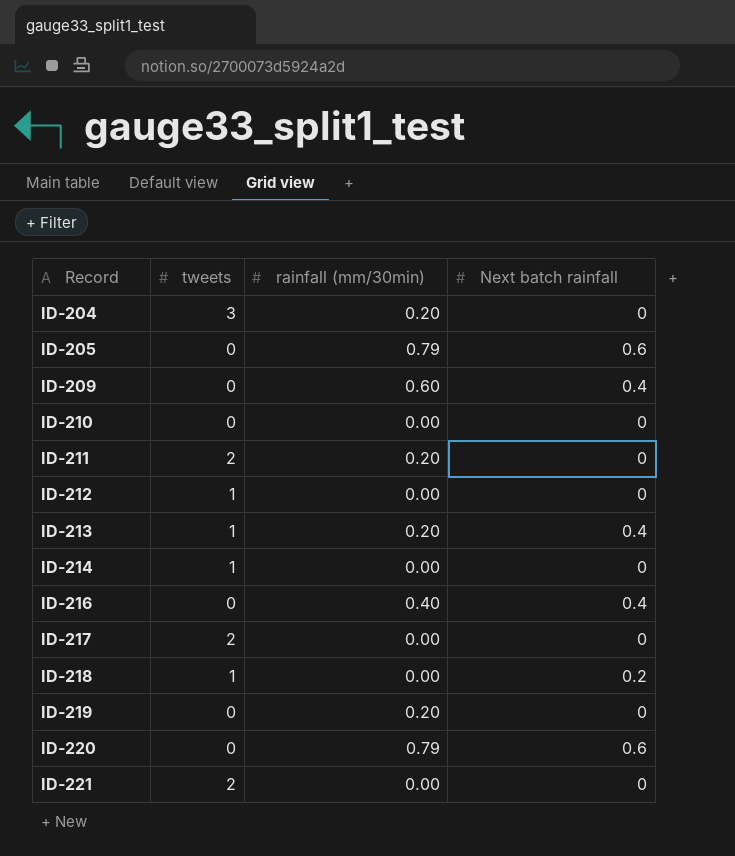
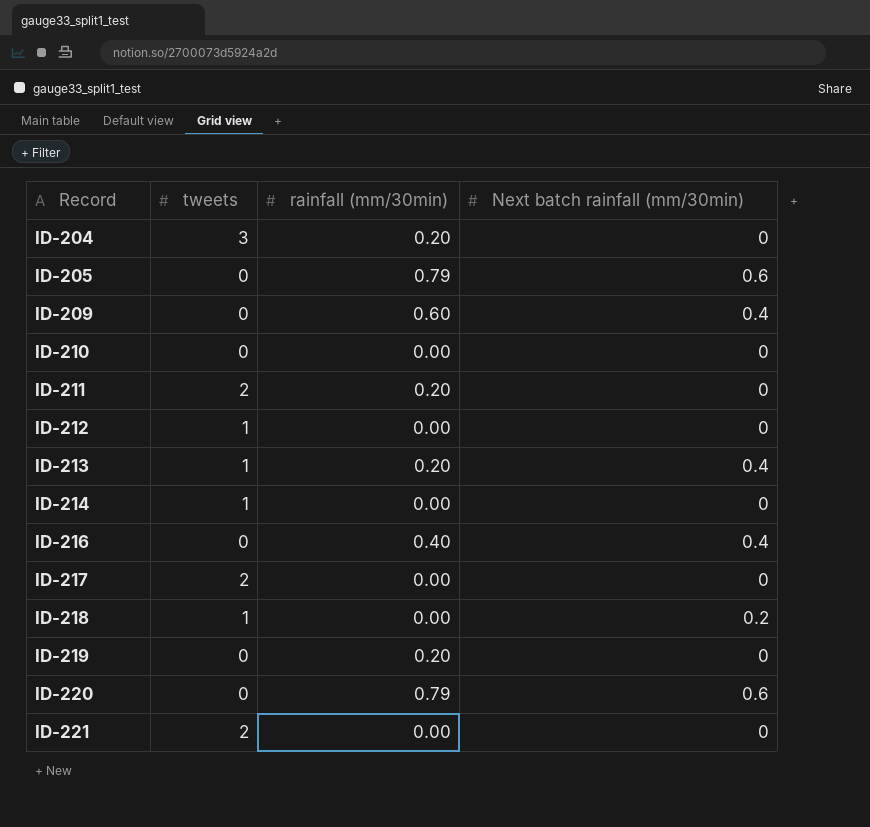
column name: Next batch rainfall -> Next batch rainfall (mm/30min)

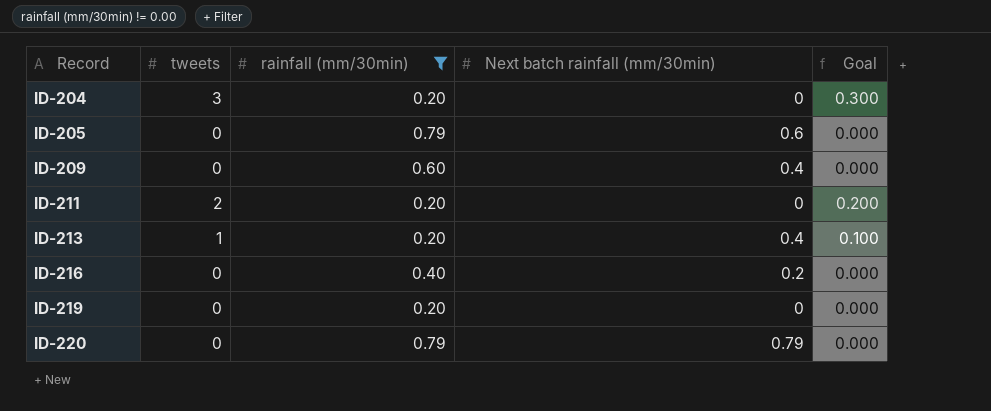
filter: none -> rainfall (mm/30min) != 0.00
column Goal | formula: none -> [tweets] * 0.1
ID-216 | Next batch rainfall (mm/30min): 0.4 -> 0.2
ID-220 | Next batch rainfall (mm/30min): 0.6 -> 0.79

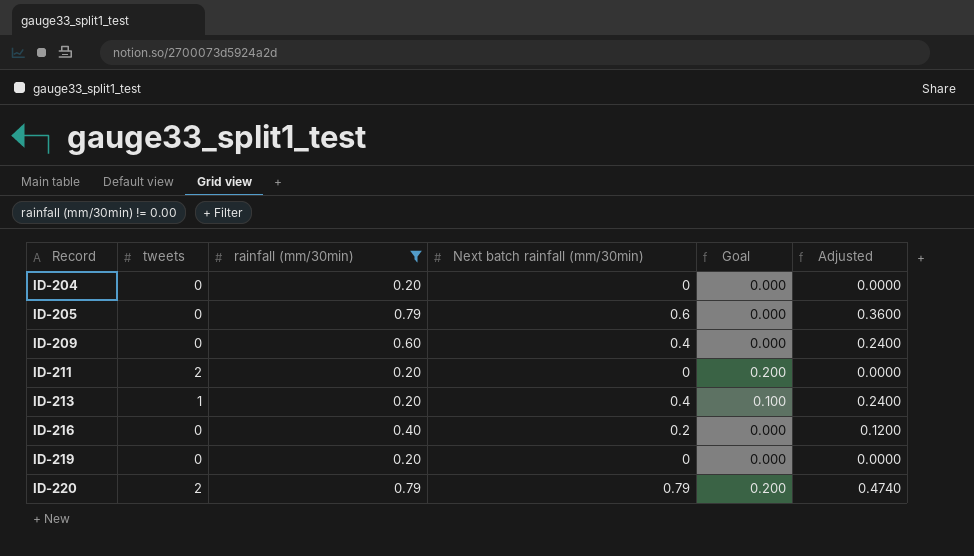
column Adjusted | formula: none -> [Next batch rainfall (mm/30min)] * 0.6
ID-204 | tweets: 3 -> 0
ID-204 | Goal: 0.300 -> 0.000
ID-220 | tweets: 0 -> 2
ID-220 | Goal: 0.000 -> 0.200

